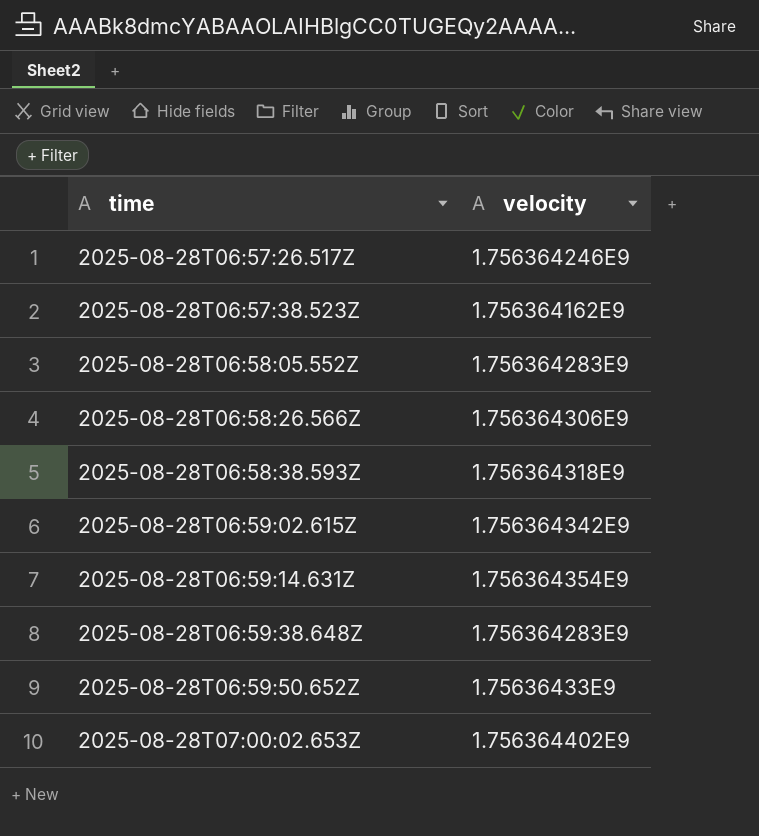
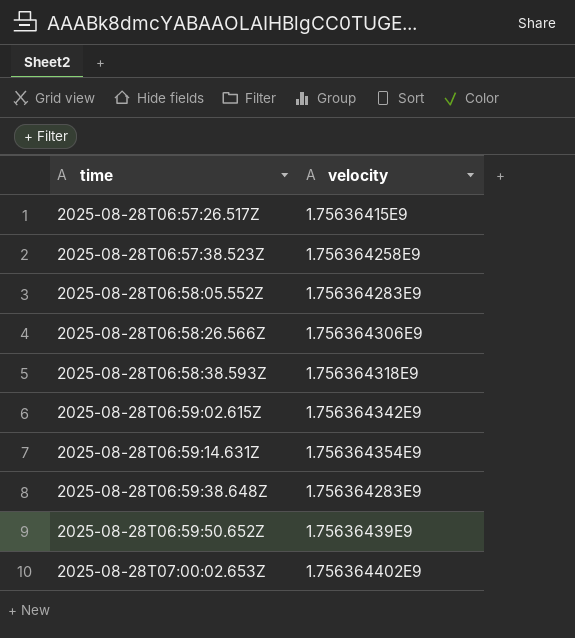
2025-08-28T06:57:26.517Z | velocity: 1.756364246E9 -> 1.75636415E9
2025-08-28T06:57:38.523Z | velocity: 1.756364162E9 -> 1.756364258E9
2025-08-28T06:59:50.652Z | velocity: 1.75636433E9 -> 1.75636439E9

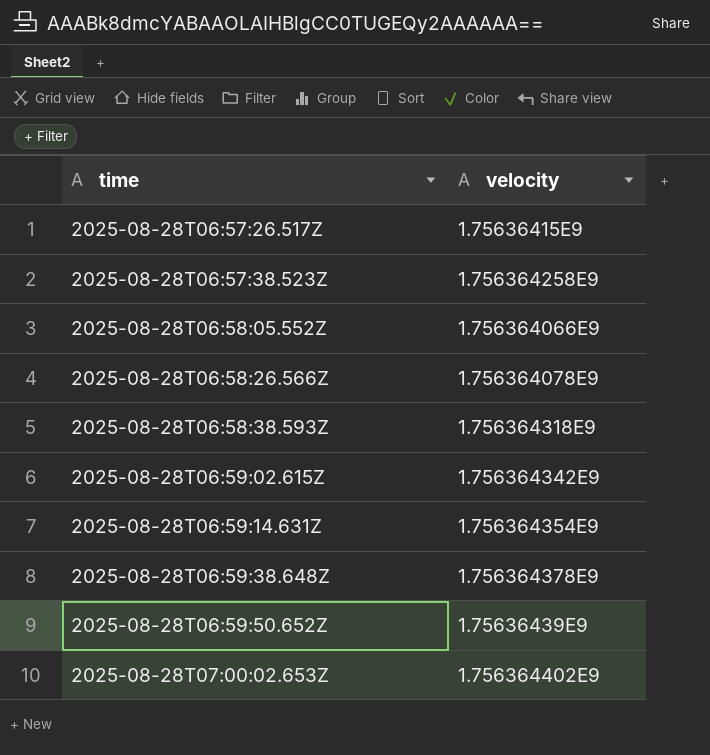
2025-08-28T06:58:05.552Z | velocity: 1.756364283E9 -> 1.756364066E9
2025-08-28T06:58:26.566Z | velocity: 1.756364306E9 -> 1.756364078E9
2025-08-28T06:59:38.648Z | velocity: 1.756364283E9 -> 1.756364378E9

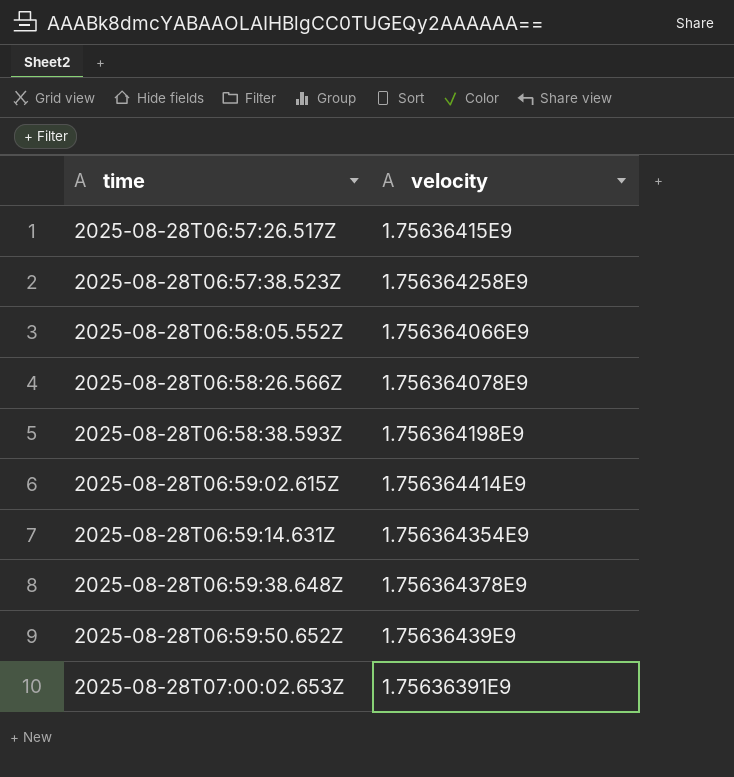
2025-08-28T06:58:38.593Z | velocity: 1.756364318E9 -> 1.756364198E9
2025-08-28T06:59:02.615Z | velocity: 1.756364342E9 -> 1.756364414E9
2025-08-28T07:00:02.653Z | velocity: 1.756364402E9 -> 1.75636391E9

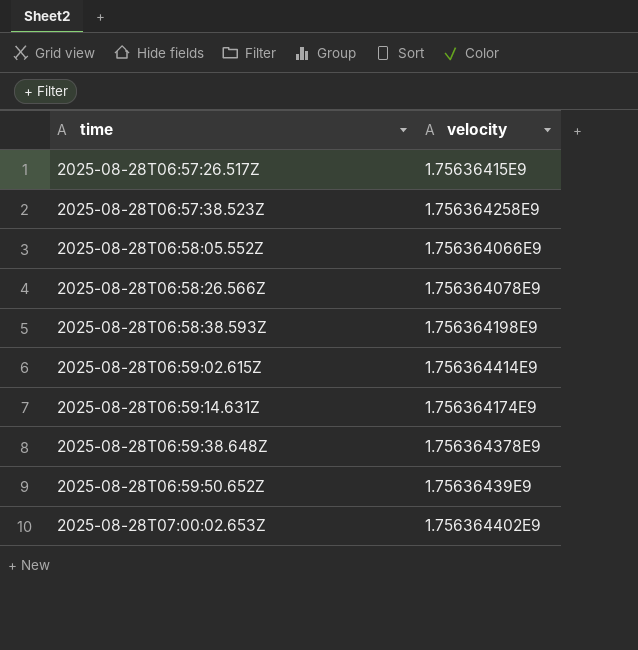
2025-08-28T06:59:14.631Z | velocity: 1.756364354E9 -> 1.756364174E9
2025-08-28T07:00:02.653Z | velocity: 1.75636391E9 -> 1.756364402E9

